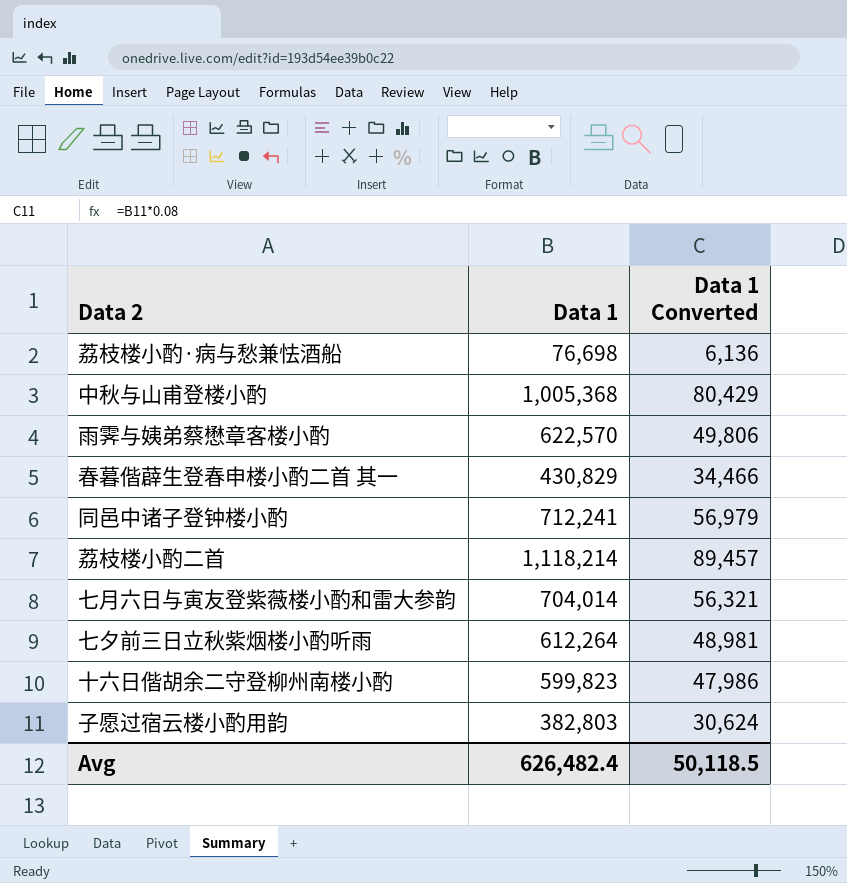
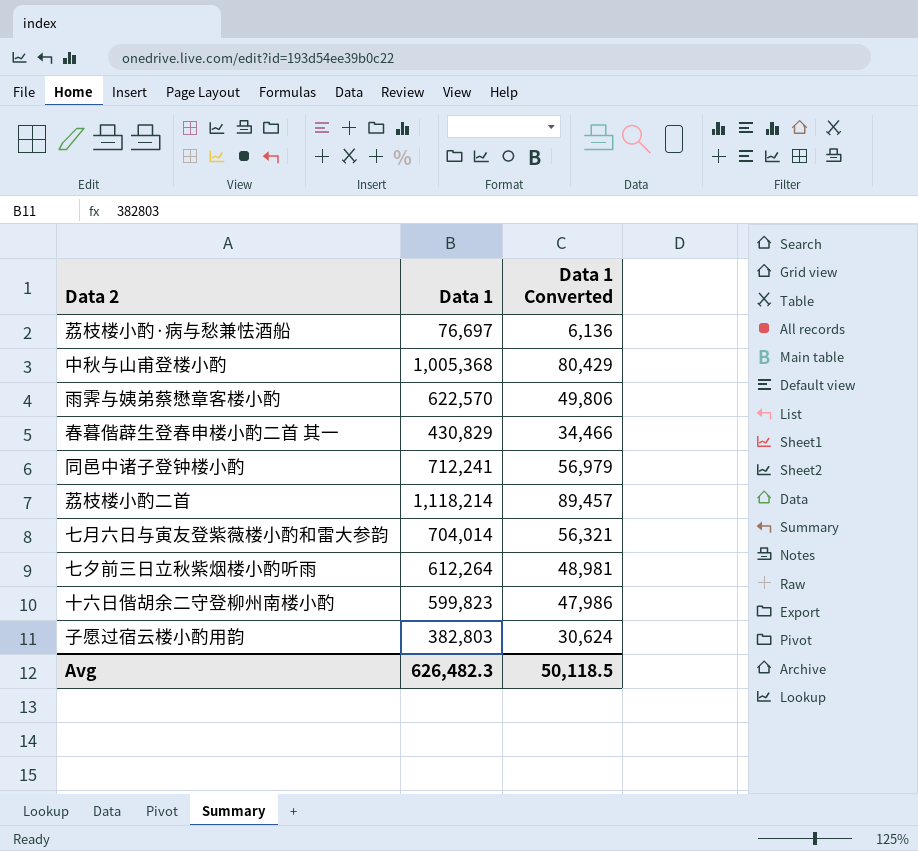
荔枝楼小酌·病与愁兼怯酒船 | Data 1: 76,698 -> 76,697
Avg | Data 1: 626,482.4 -> 626,482.3

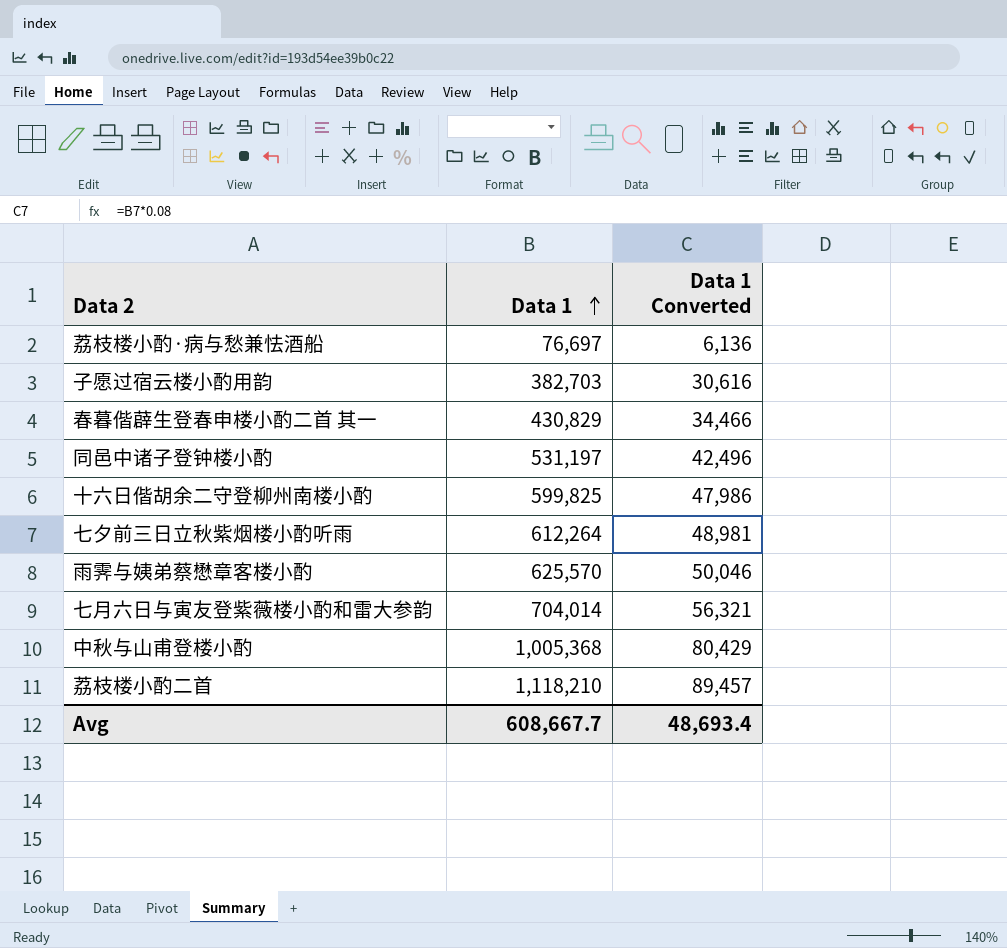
row order: none -> Data 1 ascending
子愿过宿云楼小酌用韵 | Data 1: 382,803 -> 382,703
子愿过宿云楼小酌用韵 | Data 1 Converted: 30,624 -> 30,616
同邑中诸子登钟楼小酌 | Data 1: 712,241 -> 531,197
同邑中诸子登钟楼小酌 | Data 1 Converted: 56,979 -> 42,496
十六日偕胡余二守登柳州南楼小酌 | Data 1: 599,823 -> 599,825
雨霁与姨弟蔡懋章客楼小酌 | Data 1: 622,570 -> 625,570
雨霁与姨弟蔡懋章客楼小酌 | Data 1 Converted: 49,806 -> 50,046
荔枝楼小酌二首 | Data 1: 1,118,214 -> 1,118,210
Avg | Data 1: 626,482.3 -> 608,667.7
Avg | Data 1 Converted: 50,118.5 -> 48,693.4

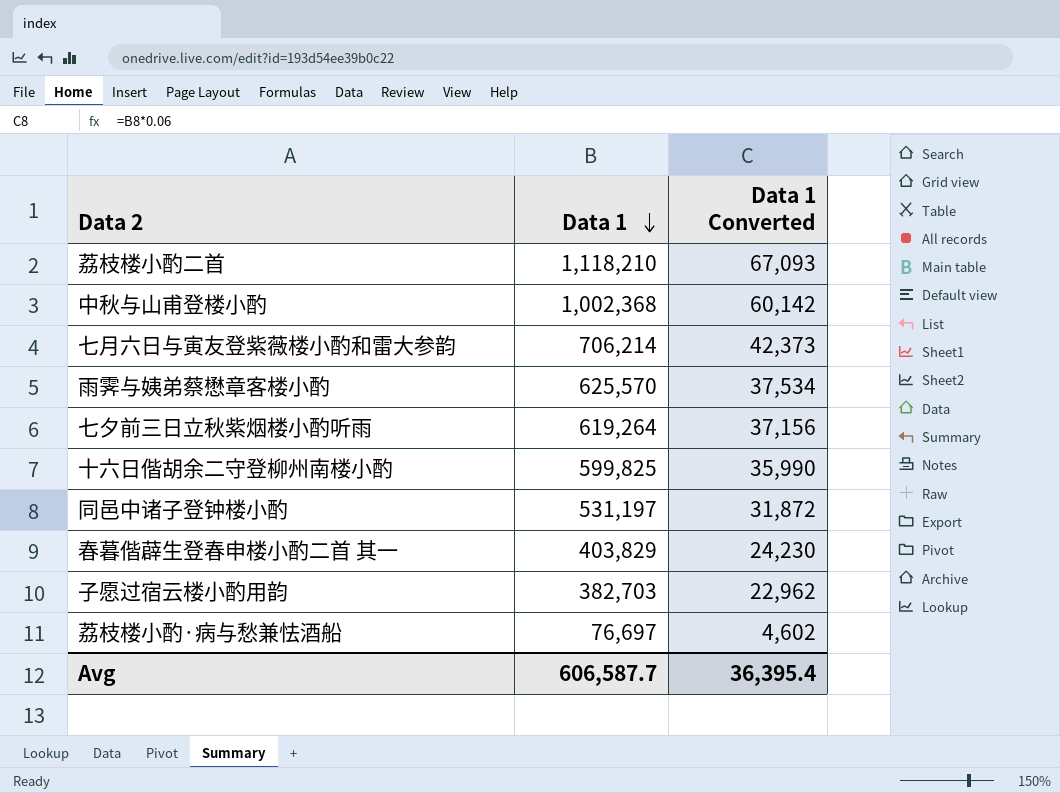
row order: Data 1 ascending -> Data 1 descending
column Data 1 Converted | formula: [Data 1] * 0.08 -> [Data 1] * 0.06
中秋与山甫登楼小酌 | Data 1: 1,005,368 -> 1,002,368
七月六日与寅友登紫薇楼小酌和雷大参韵 | Data 1: 704,014 -> 706,214
七夕前三日立秋紫烟楼小酌听雨 | Data 1: 612,264 -> 619,264
春暮偕薜生登春申楼小酌二首 其一 | Data 1: 430,829 -> 403,829
Avg | Data 1: 608,667.7 -> 606,587.7
Avg | Data 1 Converted: 48,693.4 -> 36,395.4

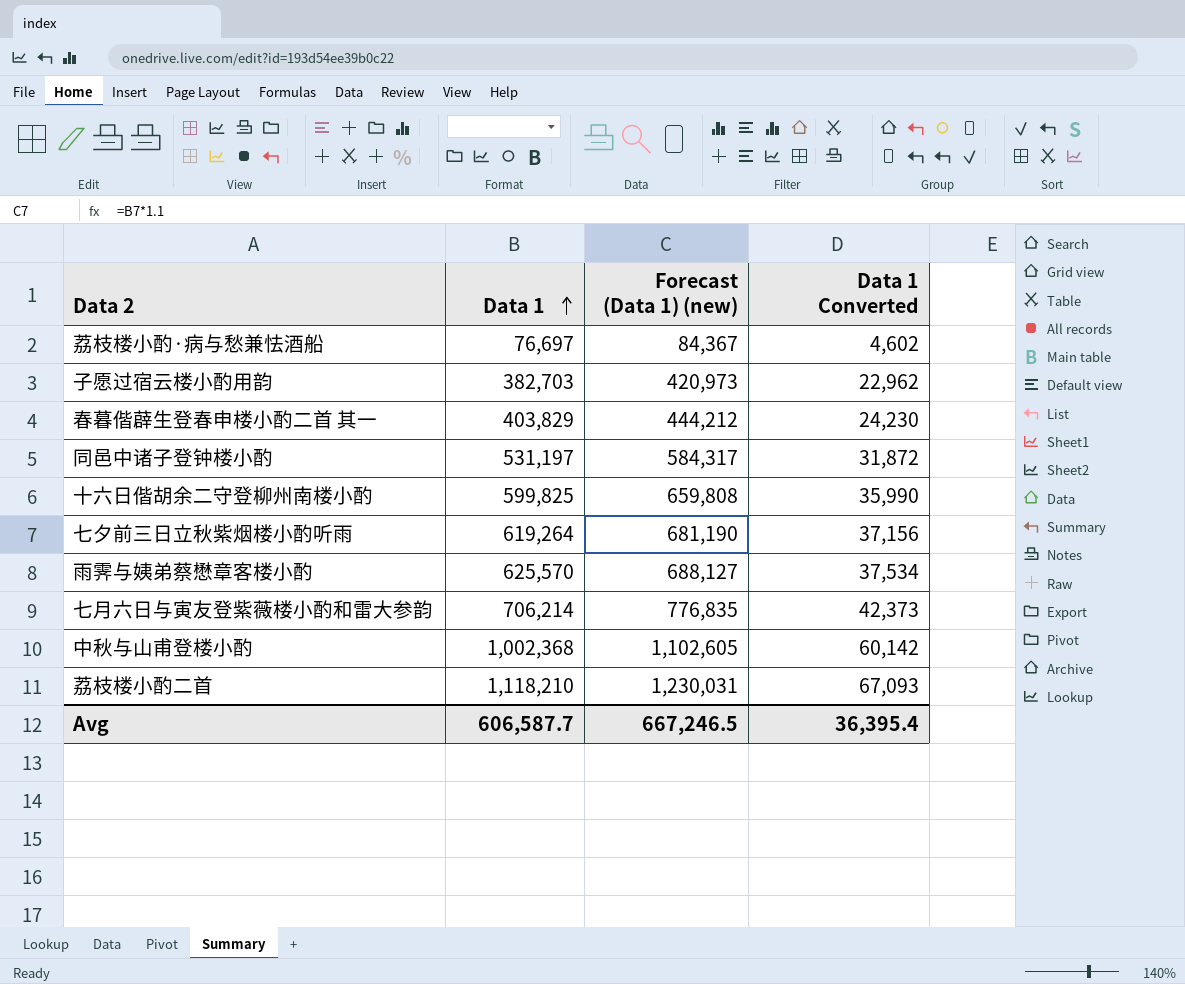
row order: Data 1 descending -> Data 1 ascending
column Forecast (Data 1) (new) | formula: none -> [Data 1] * 1.1

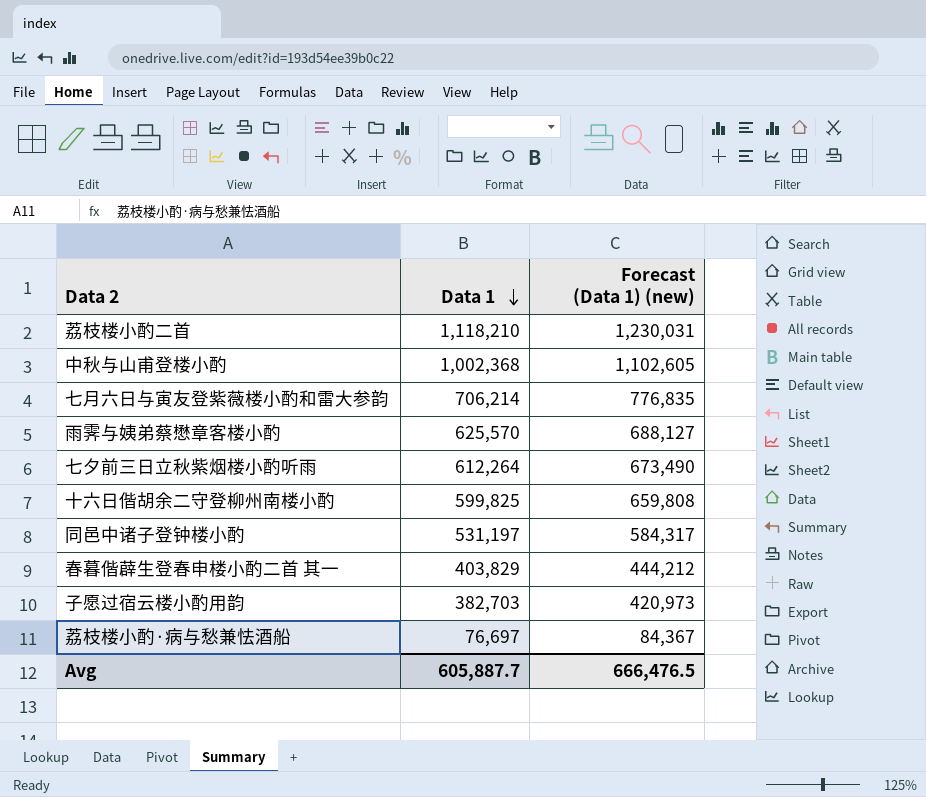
row order: Data 1 ascending -> Data 1 descending
column Data 1 Converted | formula: [Data 1] * 0.06 -> none
七夕前三日立秋紫烟楼小酌听雨 | Data 1: 619,264 -> 612,264
七夕前三日立秋紫烟楼小酌听雨 | Forecast (Data 1) (new): 681,190 -> 673,490
Avg | Data 1: 606,587.7 -> 605,887.7
Avg | Forecast (Data 1) (new): 667,246.5 -> 666,476.5

